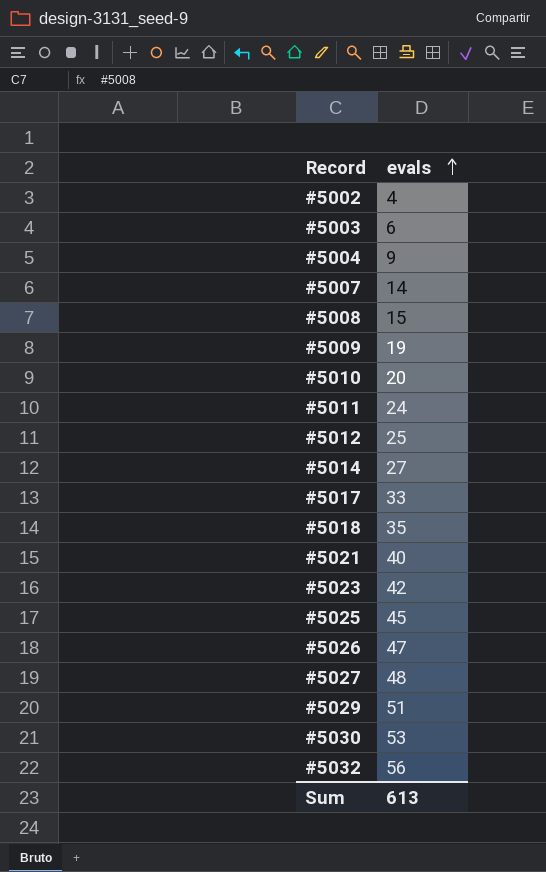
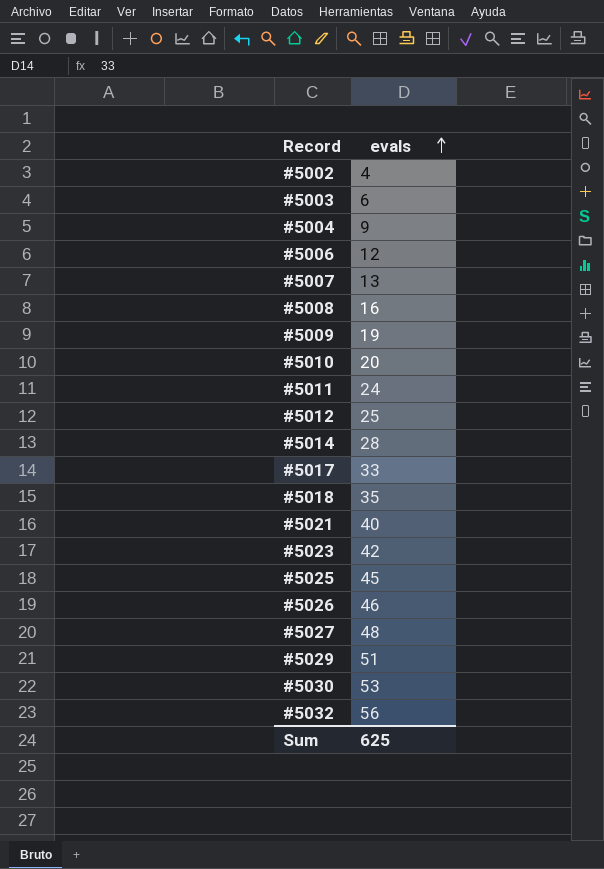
row #5006: none -> 12
#5007 | evals: 14 -> 13
#5008 | evals: 15 -> 16
#5014 | evals: 27 -> 28
#5026 | evals: 47 -> 46
Sum | evals: 613 -> 625

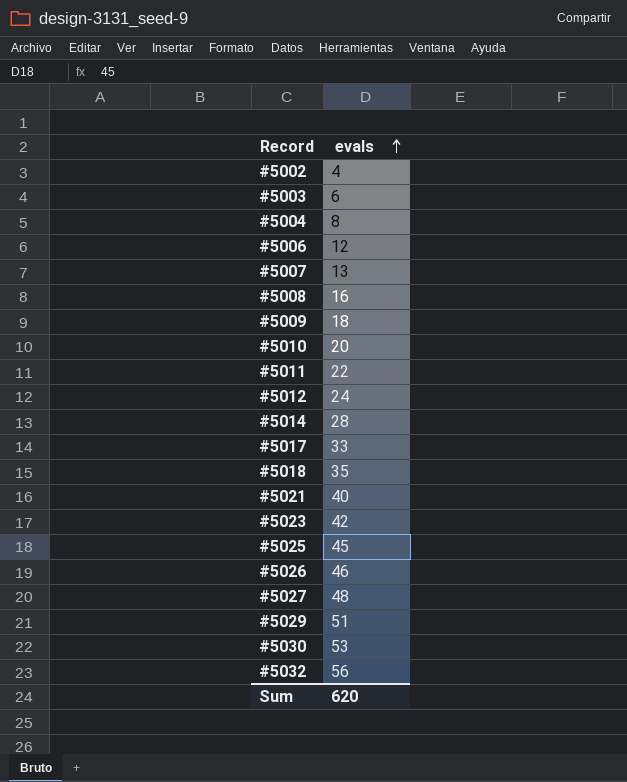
#5004 | evals: 9 -> 8
#5009 | evals: 19 -> 18
#5011 | evals: 24 -> 22
#5012 | evals: 25 -> 24
Sum | evals: 625 -> 620

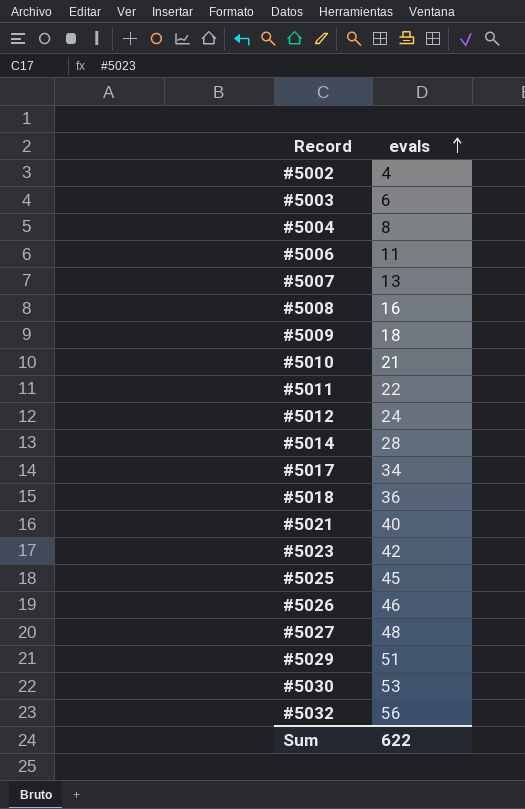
#5006 | evals: 12 -> 11
#5010 | evals: 20 -> 21
#5017 | evals: 33 -> 34
#5018 | evals: 35 -> 36
Sum | evals: 620 -> 622

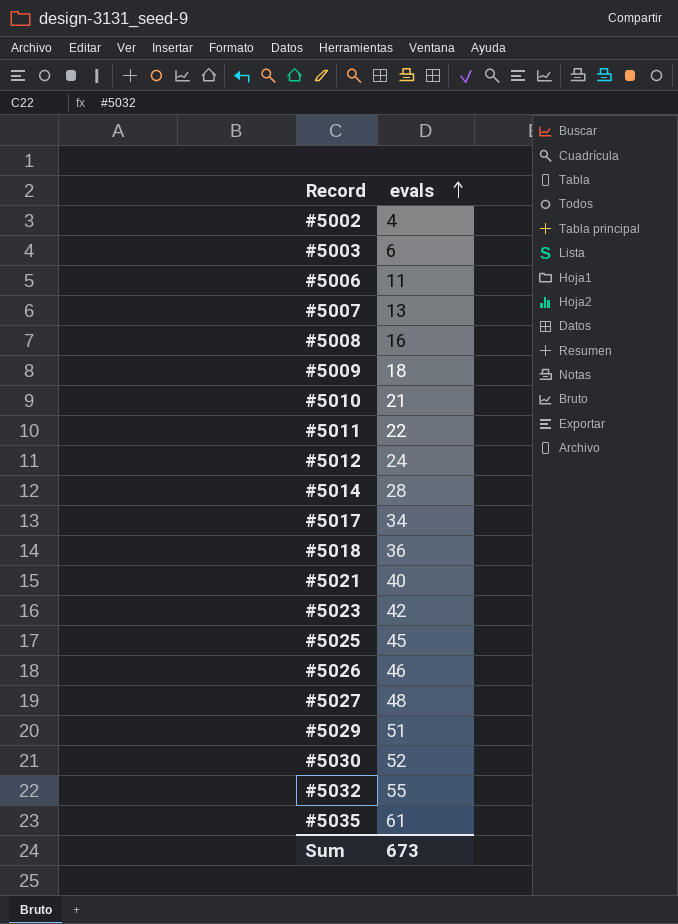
row #5004: 8 -> none
#5030 | evals: 53 -> 52
#5032 | evals: 56 -> 55
row #5035: none -> 61
Sum | evals: 622 -> 673

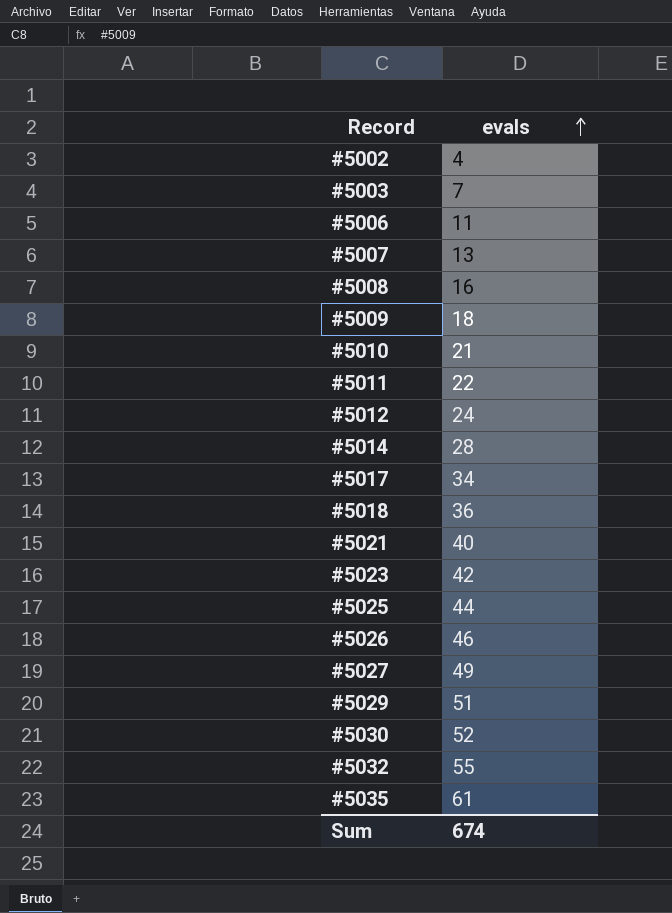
#5003 | evals: 6 -> 7
#5025 | evals: 45 -> 44
#5027 | evals: 48 -> 49
Sum | evals: 673 -> 674

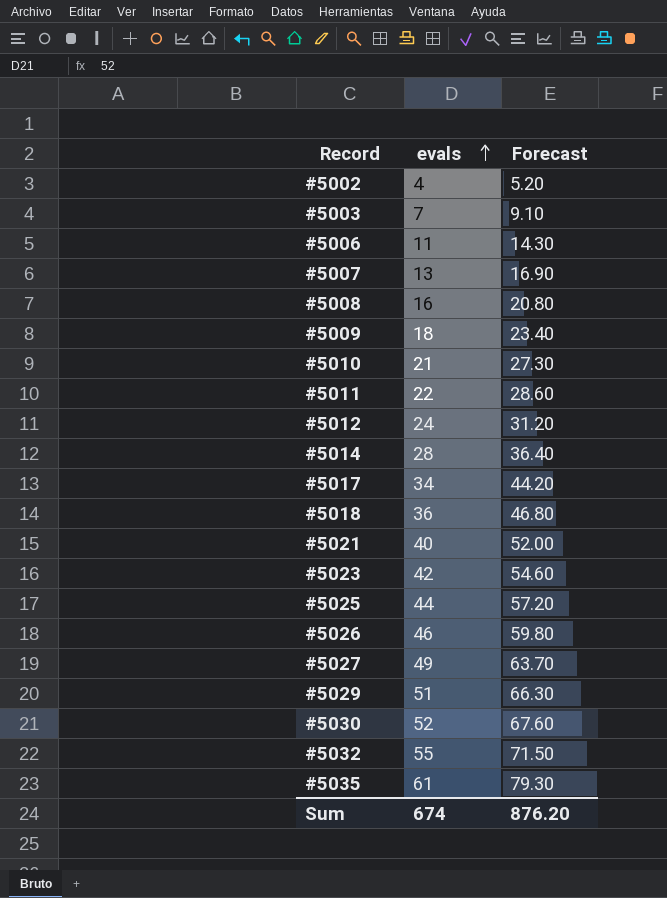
column Forecast | formula: none -> [evals] * 1.3

